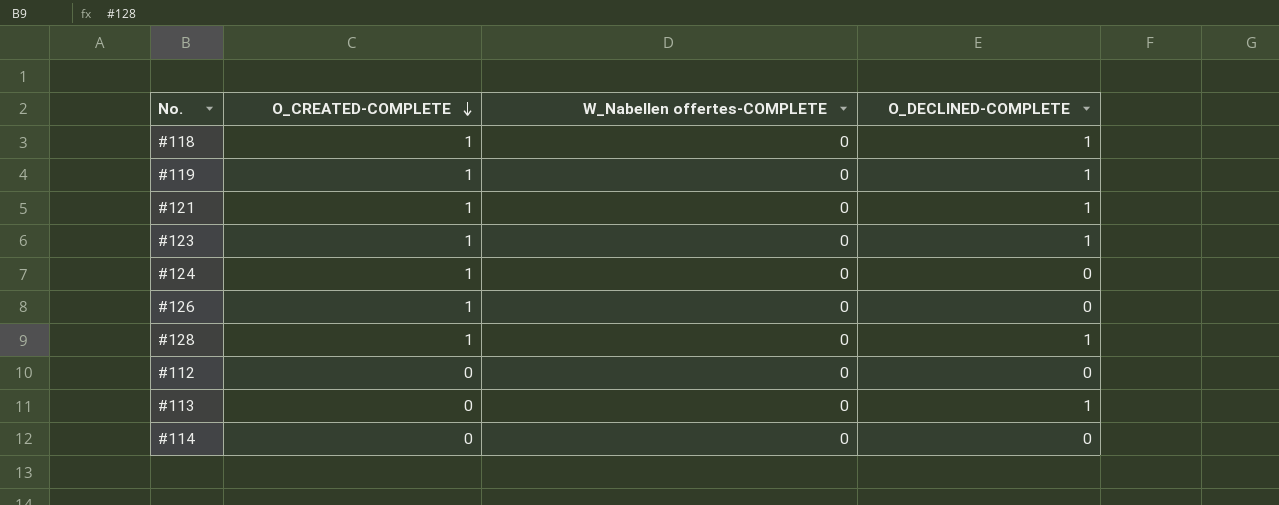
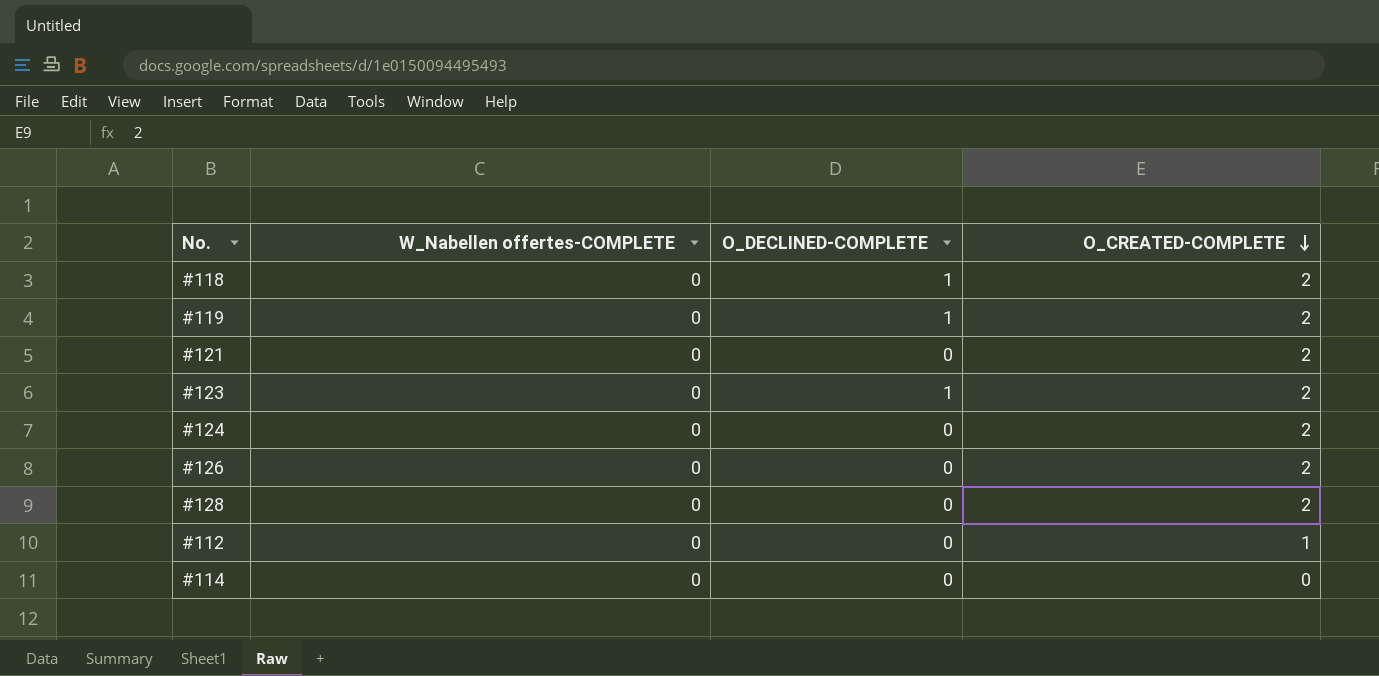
column O_CREATED-COMPLETE | position: 2 -> 4
row #113: 0 | 0 | 1 -> none
#118 | O_CREATED-COMPLETE: 1 -> 2
#119 | O_CREATED-COMPLETE: 1 -> 2
#121 | O_DECLINED-COMPLETE: 1 -> 0
#121 | O_CREATED-COMPLETE: 1 -> 2
#123 | O_CREATED-COMPLETE: 1 -> 2
#124 | O_CREATED-COMPLETE: 1 -> 2
#126 | O_CREATED-COMPLETE: 1 -> 2
#128 | O_DECLINED-COMPLETE: 1 -> 0
#128 | O_CREATED-COMPLETE: 1 -> 2
#112 | O_CREATED-COMPLETE: 0 -> 1

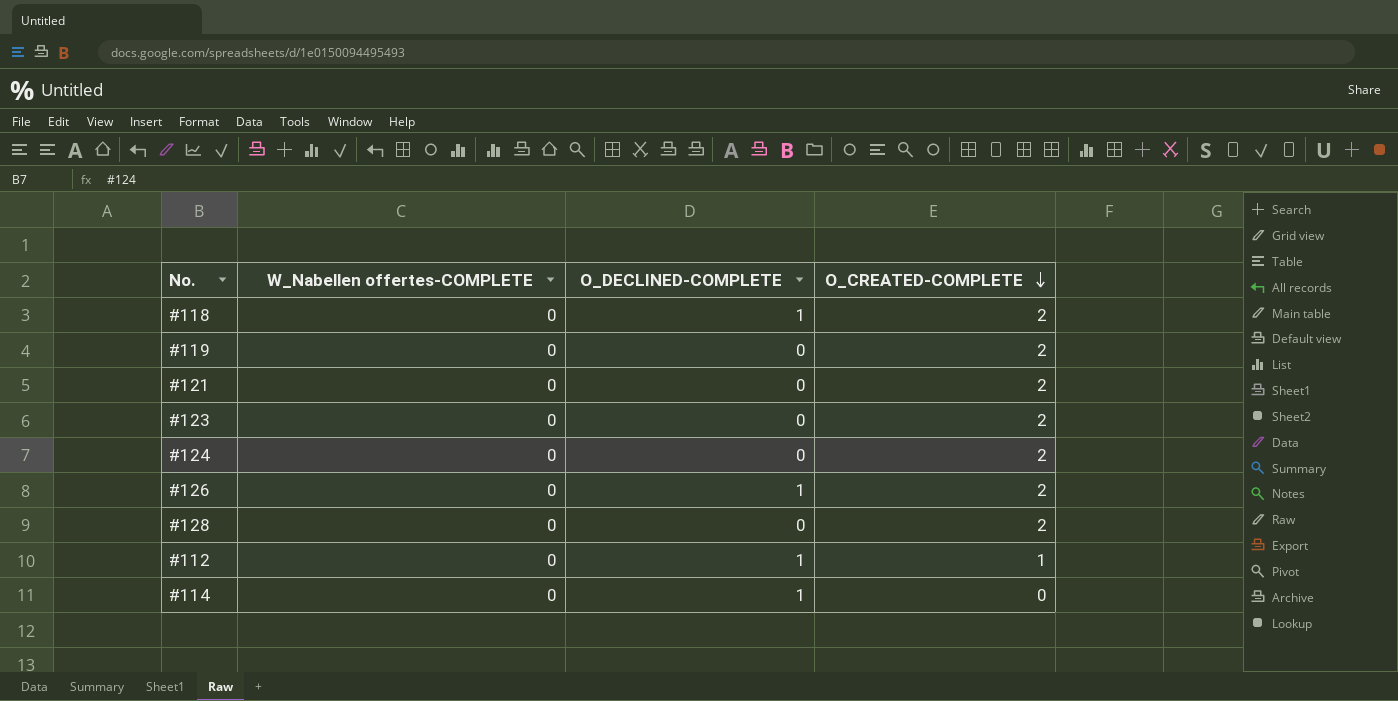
#119 | O_DECLINED-COMPLETE: 1 -> 0
#123 | O_DECLINED-COMPLETE: 1 -> 0
#126 | O_DECLINED-COMPLETE: 0 -> 1
#112 | O_DECLINED-COMPLETE: 0 -> 1
#114 | O_DECLINED-COMPLETE: 0 -> 1

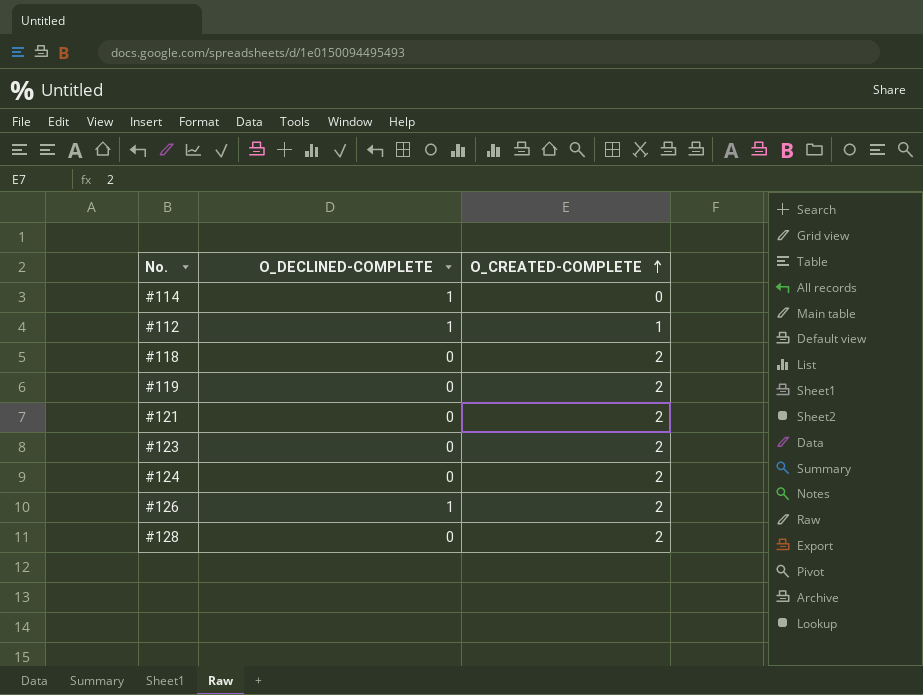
row order: O_CREATED-COMPLETE descending -> O_CREATED-COMPLETE ascending
column W_Nabellen offertes-COMPLETE | position: 2 -> none
#118 | O_DECLINED-COMPLETE: 1 -> 0

